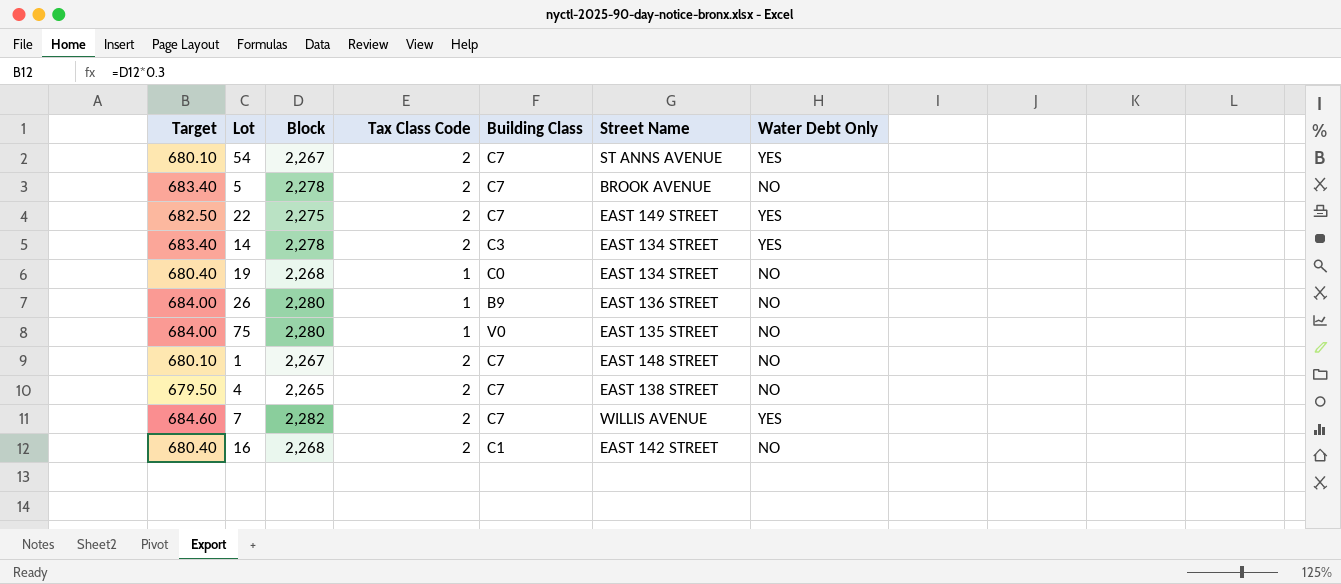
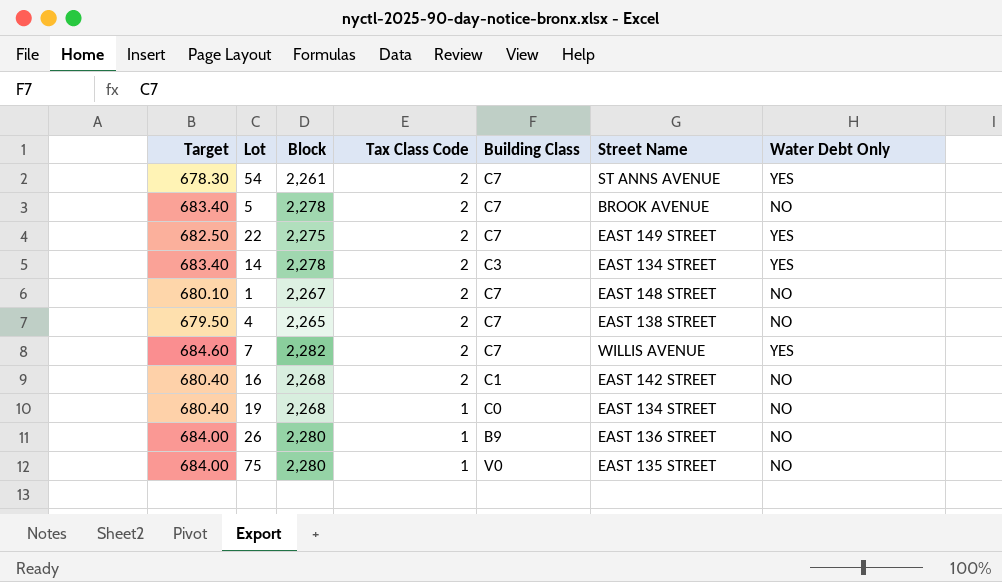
row order: none -> Tax Class Code descending
54 | Target: 680.10 -> 678.30
54 | Block: 2,267 -> 2,261

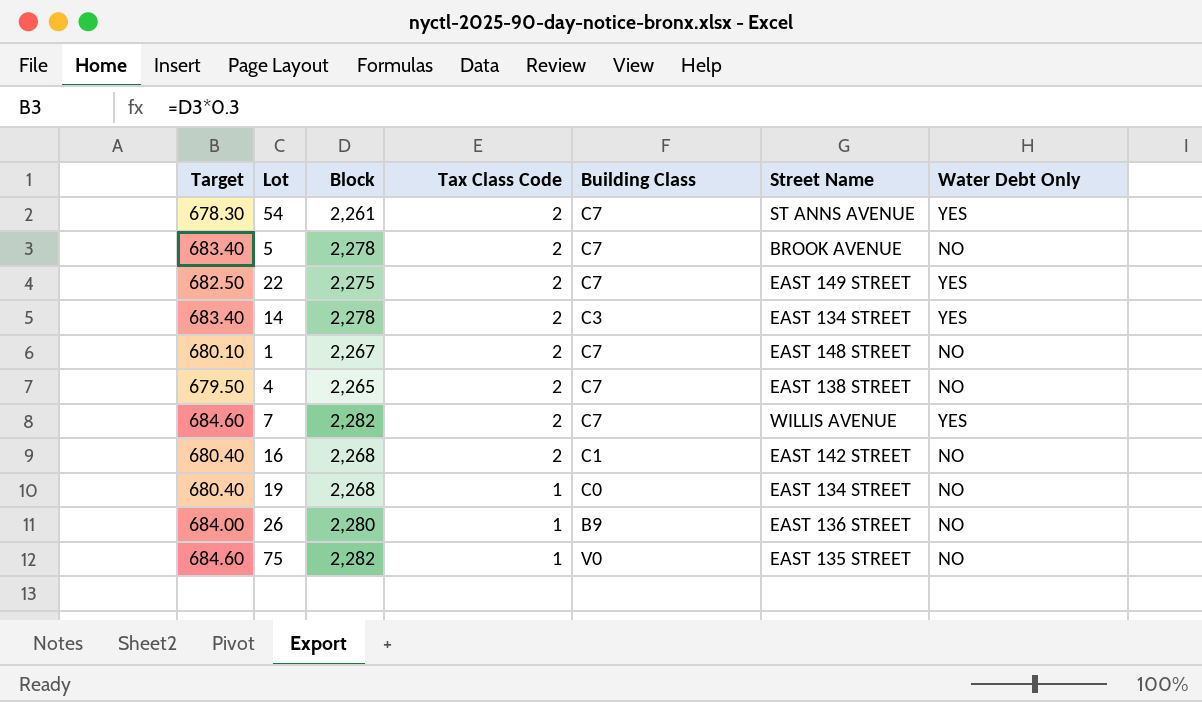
75 | Target: 684.00 -> 684.60
75 | Block: 2,280 -> 2,282

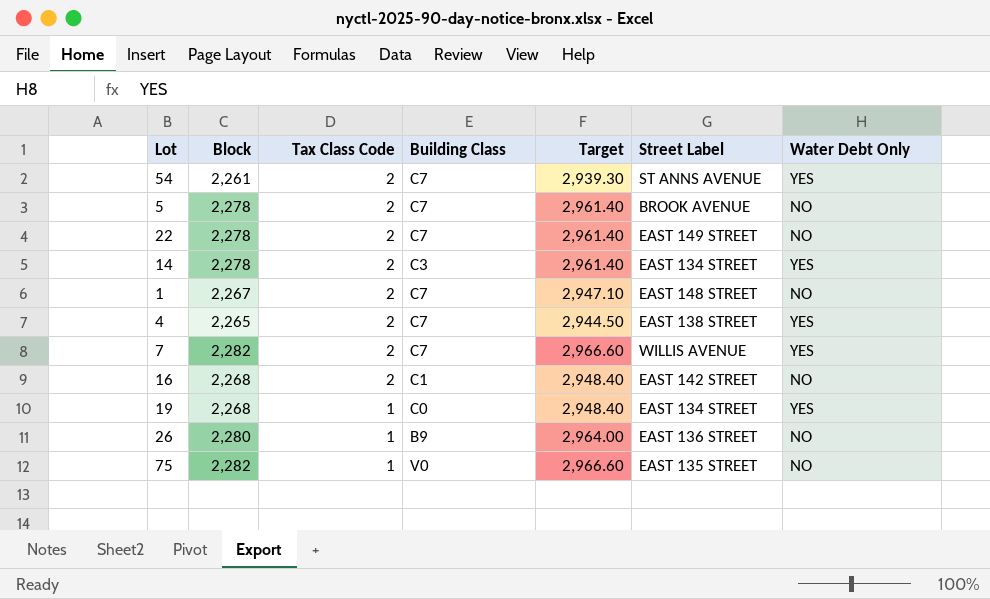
column Target | formula: [Block] * 0.3 -> [Block] * 1.3
column Target | position: 1 -> 5
column name: Street Name -> Street Label
22 | Block: 2,275 -> 2,278
22 | Water Debt Only: YES -> NO
4 | Water Debt Only: NO -> YES
19 | Water Debt Only: NO -> YES

